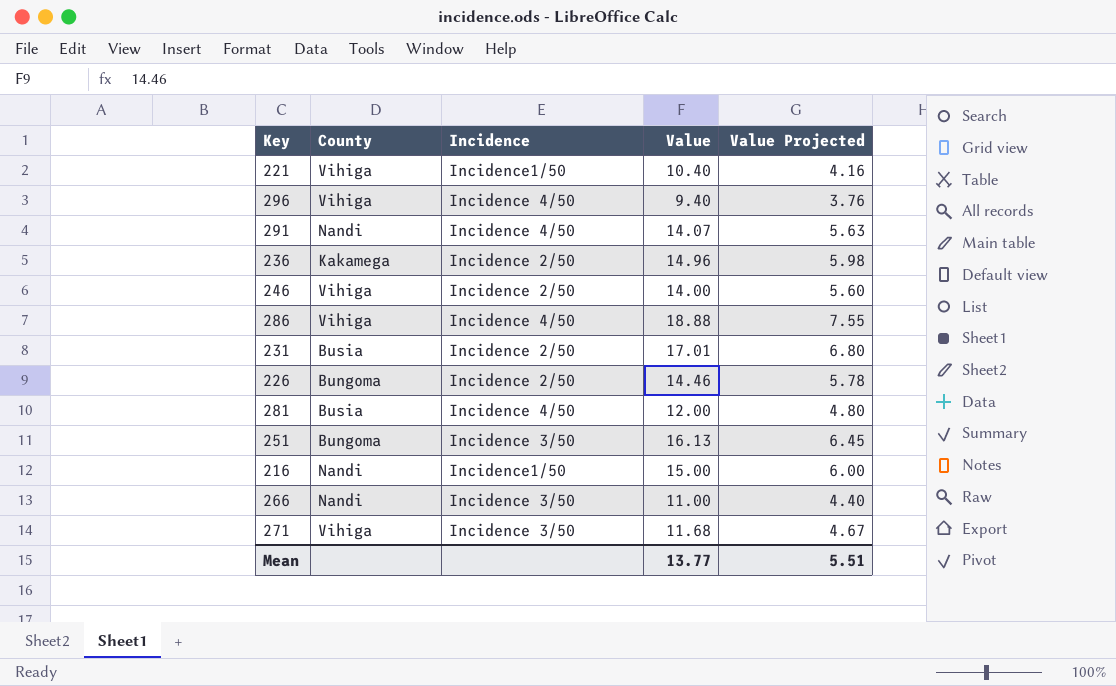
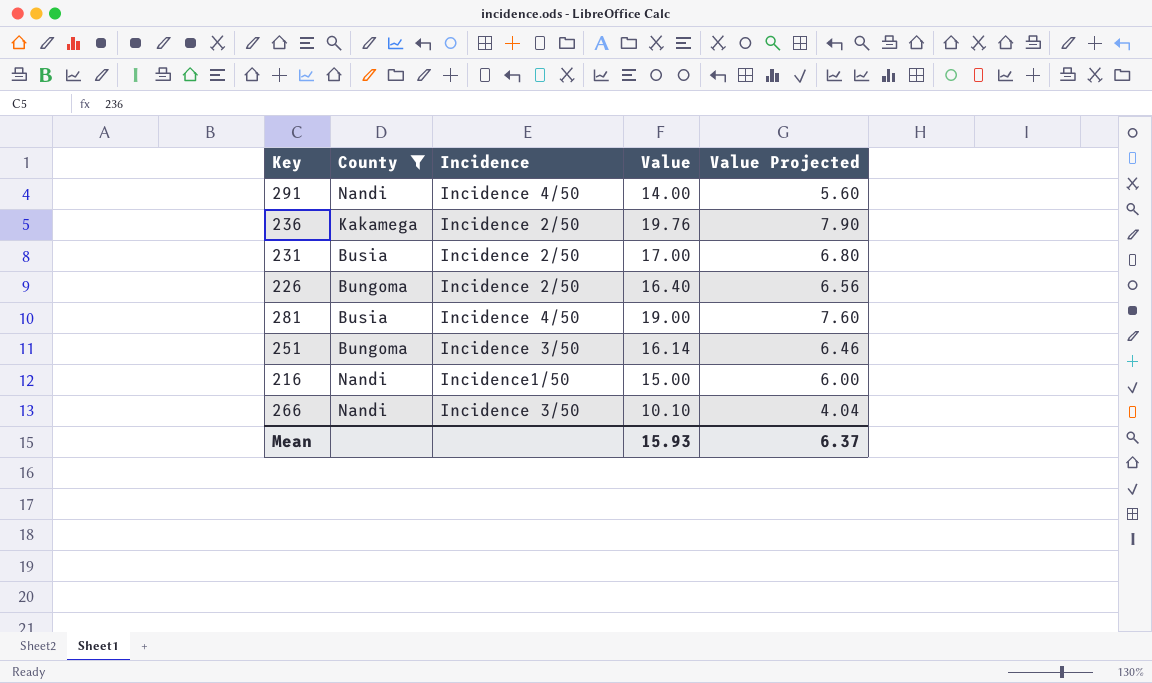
filter: none -> County != Vihiga
291 | Value: 14.07 -> 14.00
291 | Value Projected: 5.63 -> 5.60
236 | Value: 14.96 -> 19.76
236 | Value Projected: 5.98 -> 7.90
231 | Value: 17.01 -> 17.00
226 | Value: 14.46 -> 16.40
226 | Value Projected: 5.78 -> 6.56
281 | Value: 12.00 -> 19.00
281 | Value Projected: 4.80 -> 7.60
251 | Value: 16.13 -> 16.14
251 | Value Projected: 6.45 -> 6.46
266 | Value: 11.00 -> 10.10
266 | Value Projected: 4.40 -> 4.04
Mean | Value: 13.77 -> 15.93
Mean | Value Projected: 5.51 -> 6.37

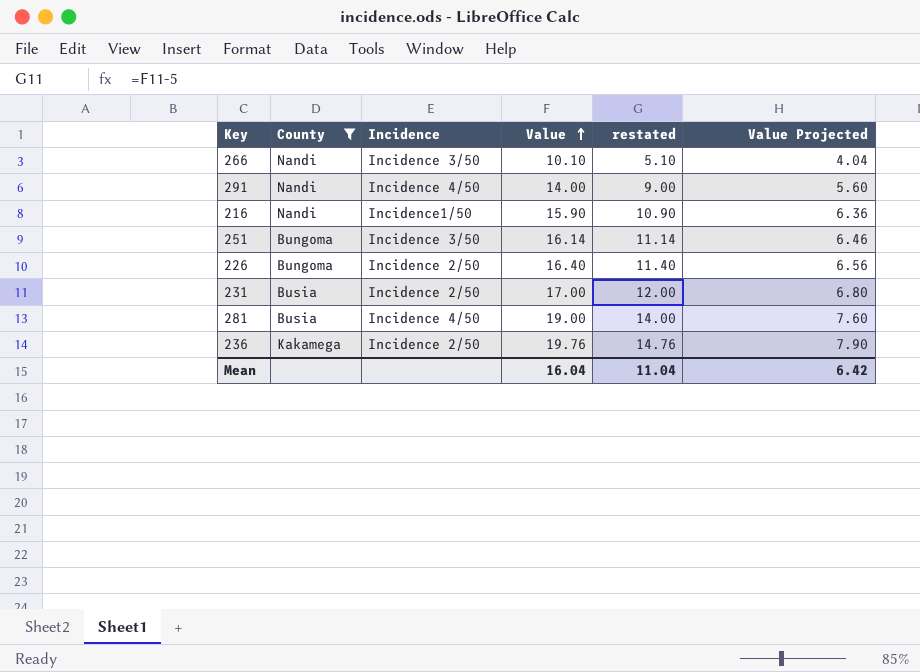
row order: none -> Value ascending
column restated | formula: none -> [Value] - 5
216 | Value: 15.00 -> 15.90
216 | Value Projected: 6.00 -> 6.36
Mean | Value: 15.93 -> 16.04
Mean | Value Projected: 6.37 -> 6.42

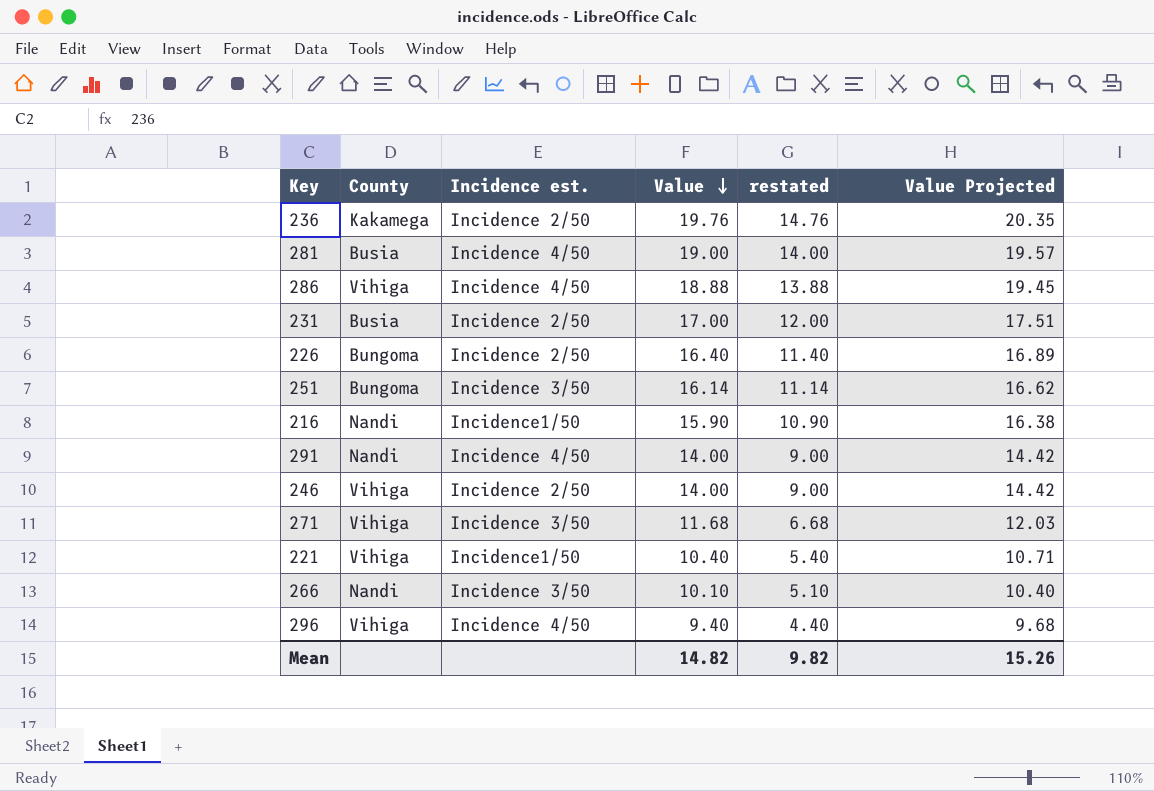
filter: County != Vihiga -> none
row order: Value ascending -> Value descending
column name: Incidence -> Incidence est.
column Value Projected | formula: [Value] * 0.4 -> [Value] * 1.03
Mean | Value: 16.04 -> 14.82
Mean | restated: 11.04 -> 9.82
Mean | Value Projected: 6.42 -> 15.26

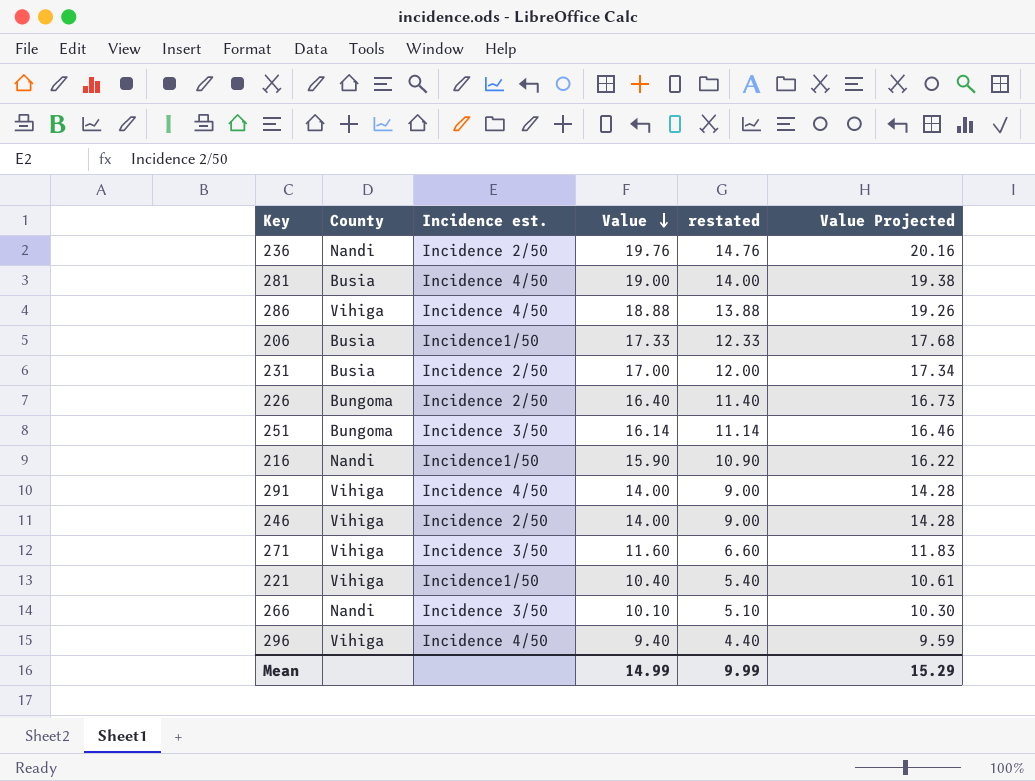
column Value Projected | formula: [Value] * 1.03 -> [Value] * 1.02
236 | County: Kakamega -> Nandi
row 206: none -> Busia | Incidence1/50 | 17.33 | 12.33 | 17.68
291 | County: Nandi -> Vihiga
271 | Value: 11.68 -> 11.60
271 | restated: 6.68 -> 6.60
Mean | Value: 14.82 -> 14.99
Mean | restated: 9.82 -> 9.99
Mean | Value Projected: 15.26 -> 15.29

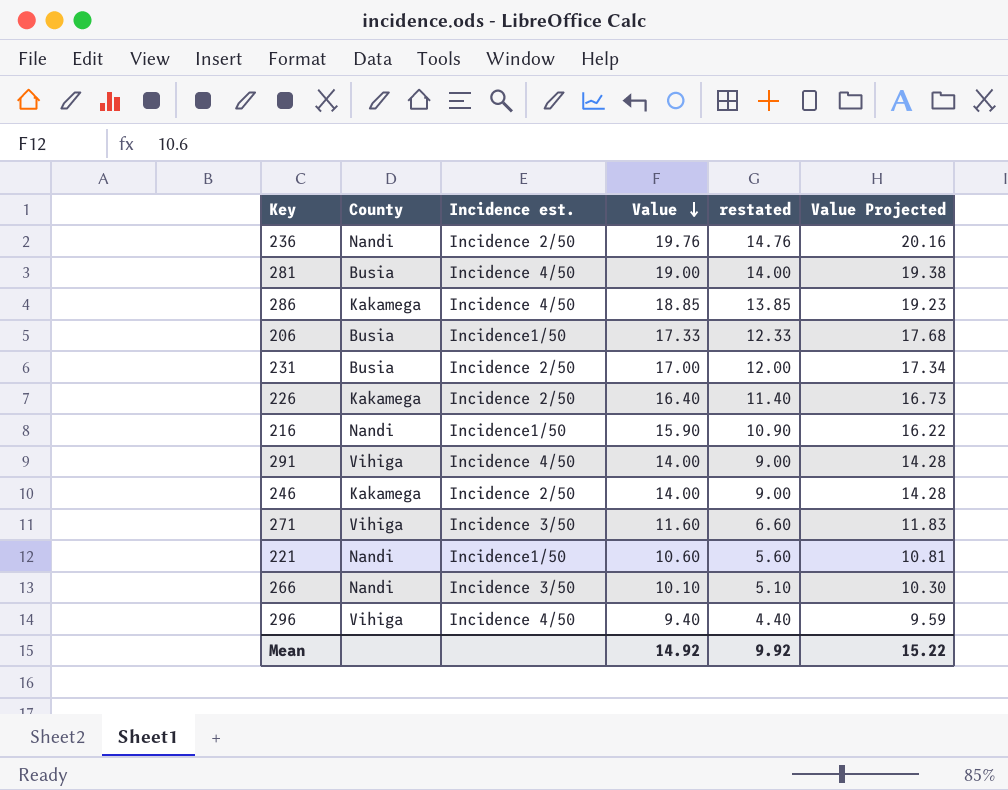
row 251: Bungoma | Incidence 3/50 | 16.14 | 11.14 | 16.46 -> none
286 | County: Vihiga -> Kakamega
286 | Value: 18.88 -> 18.85
286 | restated: 13.88 -> 13.85
286 | Value Projected: 19.26 -> 19.23
226 | County: Bungoma -> Kakamega
246 | County: Vihiga -> Kakamega
221 | County: Vihiga -> Nandi
221 | Value: 10.40 -> 10.60
221 | restated: 5.40 -> 5.60
221 | Value Projected: 10.61 -> 10.81
Mean | Value: 14.99 -> 14.92
Mean | restated: 9.99 -> 9.92
Mean | Value Projected: 15.29 -> 15.22

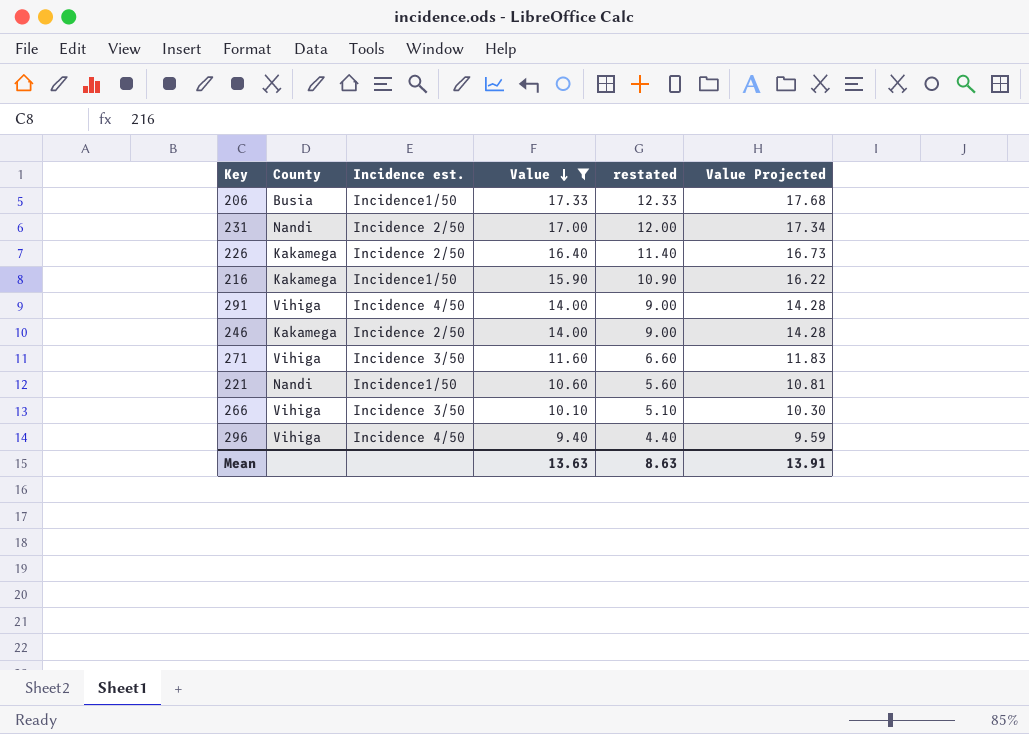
filter: none -> Value <= 17.33
231 | County: Busia -> Nandi
216 | County: Nandi -> Kakamega
266 | County: Nandi -> Vihiga
Mean | Value: 14.92 -> 13.63
Mean | restated: 9.92 -> 8.63
Mean | Value Projected: 15.22 -> 13.91

